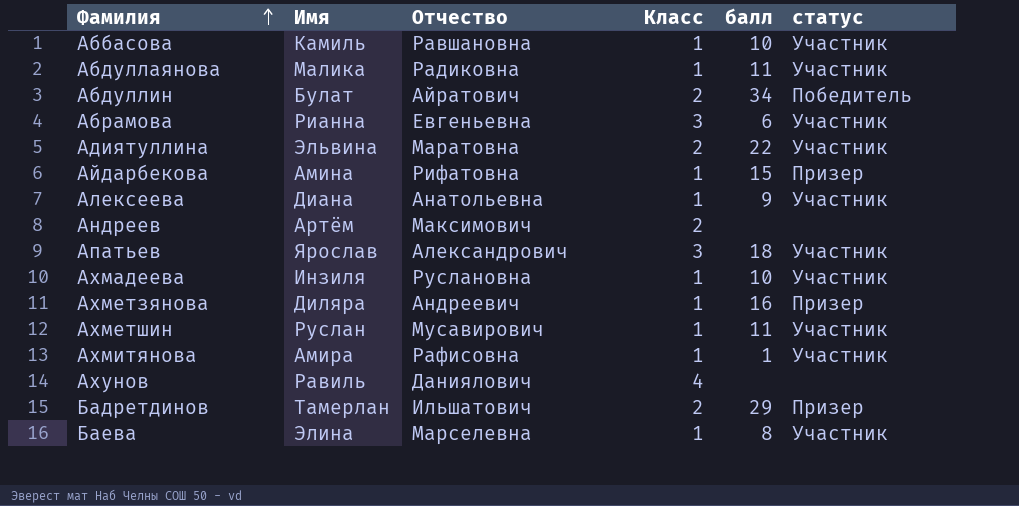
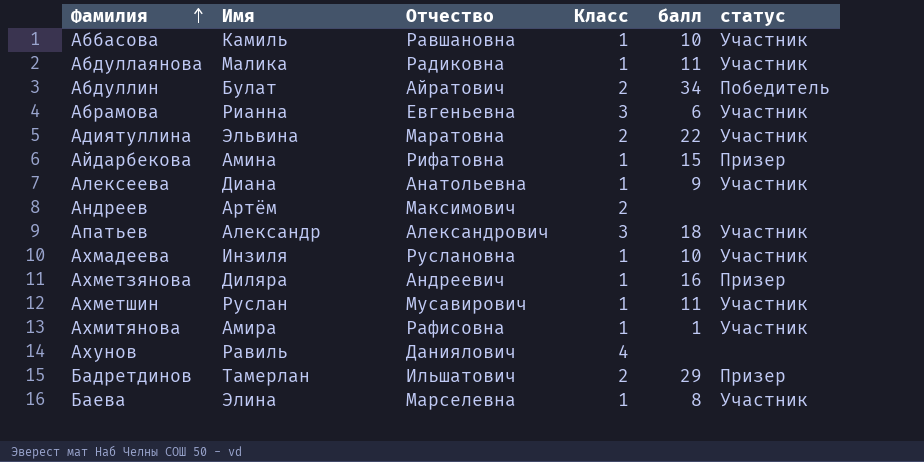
Апатьев | Имя: Ярослав -> Александр

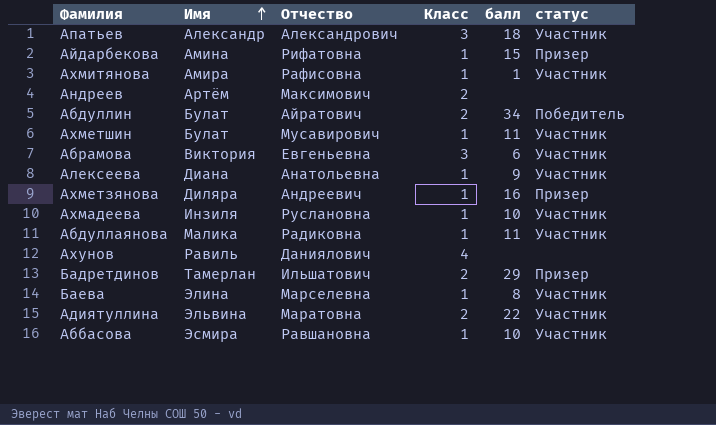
row order: Фамилия ascending -> Имя ascending
Ахметшин | Имя: Руслан -> Булат
Абрамова | Имя: Рианна -> Виктория
Аббасова | Имя: Камиль -> Эсмира

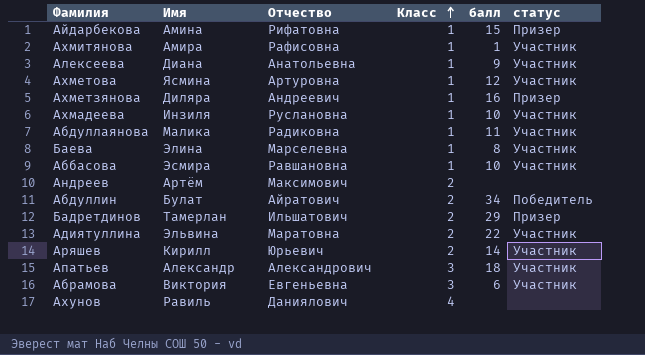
row order: Имя ascending -> Класс ascending
row Ахметшин: Булат | Мусавирович | 1 | 11 | Участник -> none
row Ахметова: none -> Ясмина | Артуровна | 1 | 12 | Участник
row Аряшев: none -> Кирилл | Юрьевич | 2 | 14 | Участник

